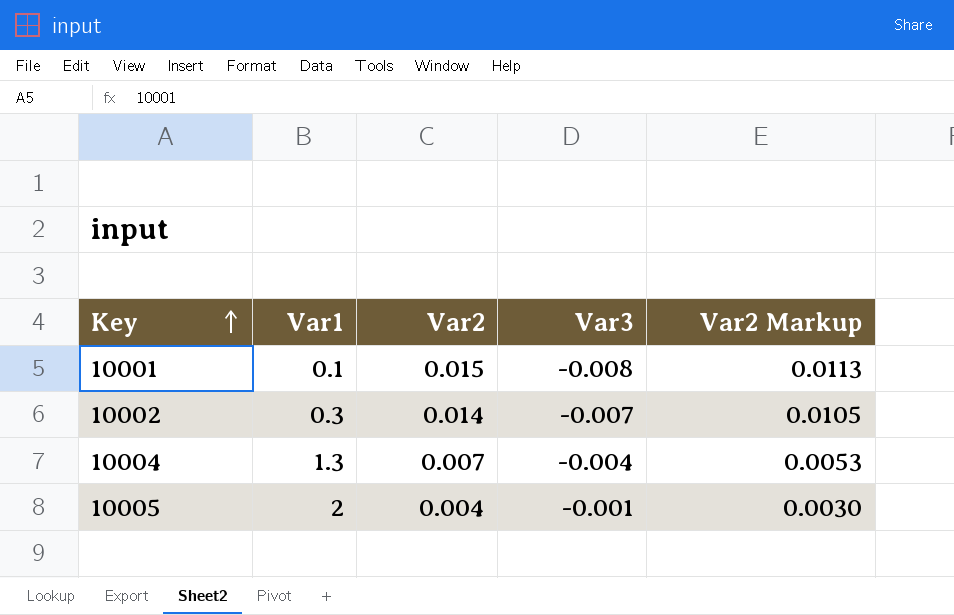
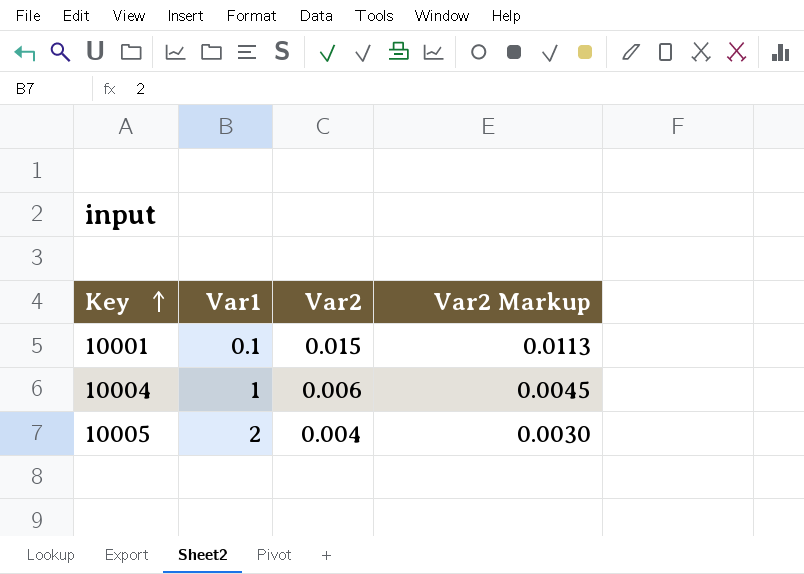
column Var3 | position: 4 -> none
row 10002: 0.3 | 0.014 | -0.007 | 0.0105 -> none
10004 | Var1: 1.3 -> 1
10004 | Var2: 0.007 -> 0.006
10004 | Var2 Markup: 0.0053 -> 0.0045

